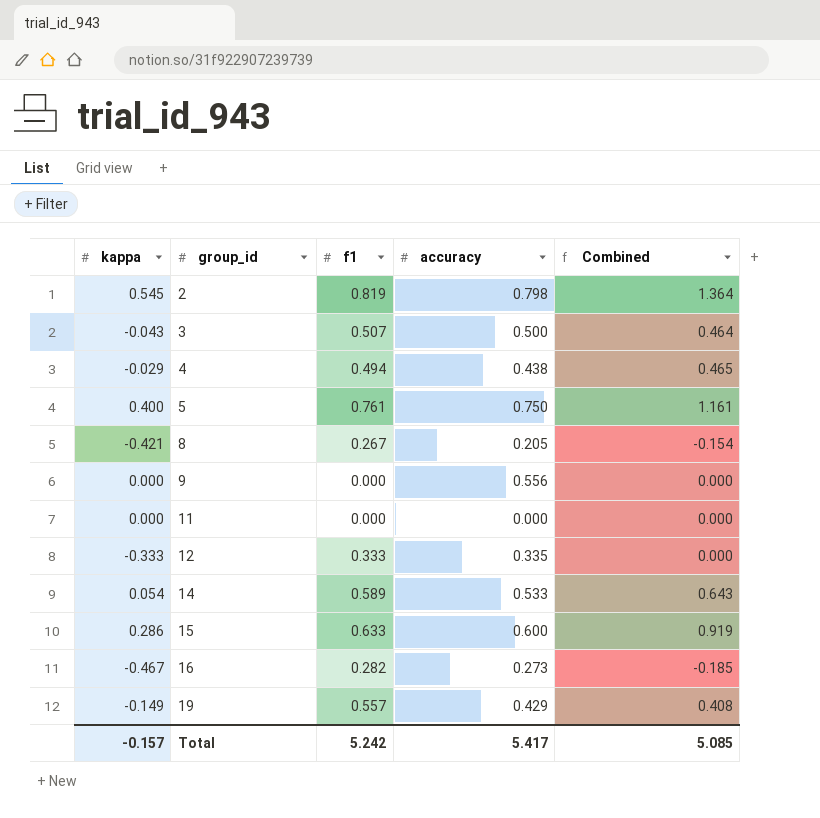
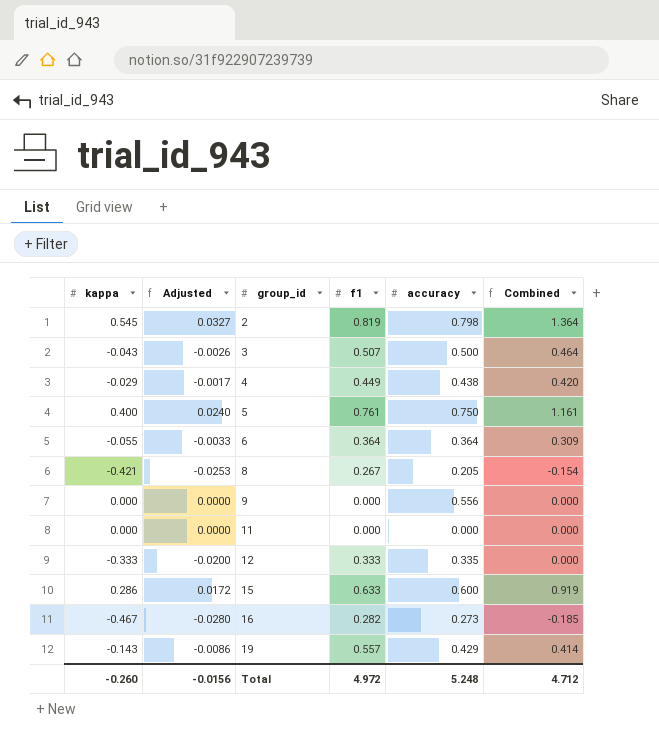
column Adjusted | formula: none -> [kappa] * 0.06
row 14: 0.054 | 0.589 | 0.533 | 0.643 -> none
4 | f1: 0.494 -> 0.449
4 | Combined: 0.465 -> 0.420
row 6: none -> -0.055 | -0.0033 | 0.364 | 0.364 | 0.309
19 | kappa: -0.149 -> -0.143
19 | Combined: 0.408 -> 0.414
Total | kappa: -0.157 -> -0.260
Total | f1: 5.242 -> 4.972
Total | accuracy: 5.417 -> 5.248
Total | Combined: 5.085 -> 4.712

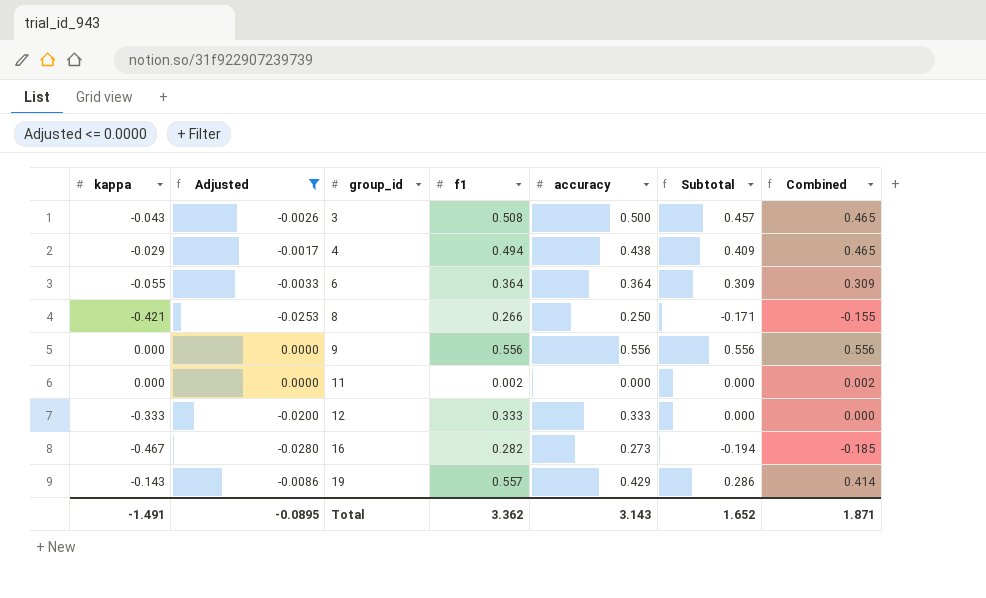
filter: none -> Adjusted <= 0.0000
column Subtotal | formula: none -> [kappa] + [accuracy]
3 | f1: 0.507 -> 0.508
3 | Combined: 0.464 -> 0.465
4 | f1: 0.449 -> 0.494
4 | Combined: 0.420 -> 0.465
8 | f1: 0.267 -> 0.266
8 | accuracy: 0.205 -> 0.250
8 | Combined: -0.154 -> -0.155
9 | f1: 0.000 -> 0.556
9 | Combined: 0.000 -> 0.556
11 | f1: 0.000 -> 0.002
11 | Combined: 0.000 -> 0.002
12 | accuracy: 0.335 -> 0.333
Total | kappa: -0.260 -> -1.491
Total | Adjusted: -0.0156 -> -0.0895
Total | f1: 4.972 -> 3.362
Total | accuracy: 5.248 -> 3.143
Total | Combined: 4.712 -> 1.871

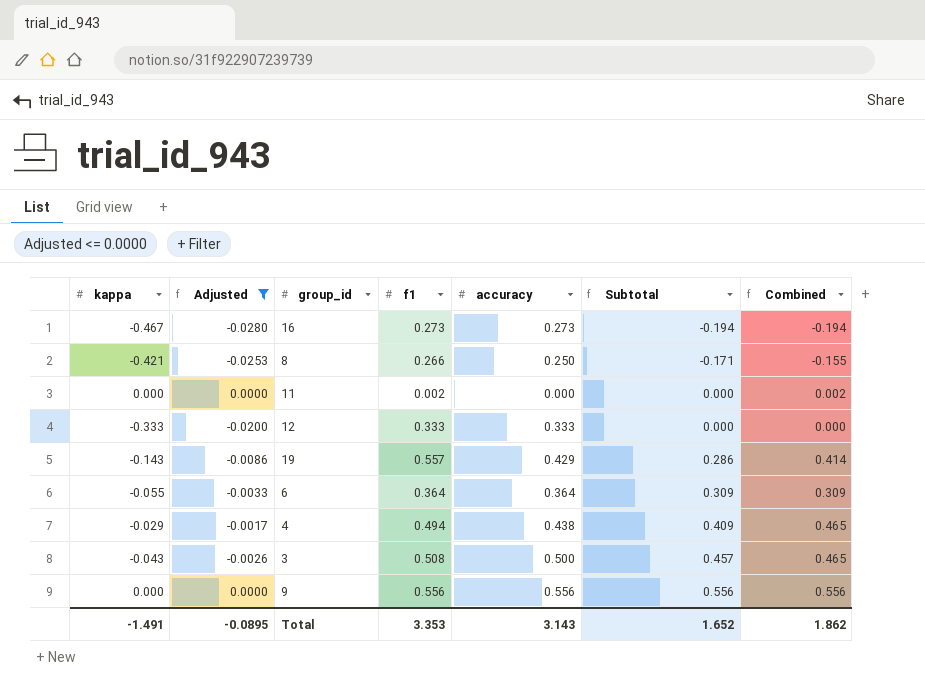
row order: group_id ascending -> Subtotal ascending
16 | f1: 0.282 -> 0.273
16 | Combined: -0.185 -> -0.194
Total | f1: 3.362 -> 3.353
Total | Combined: 1.871 -> 1.862

